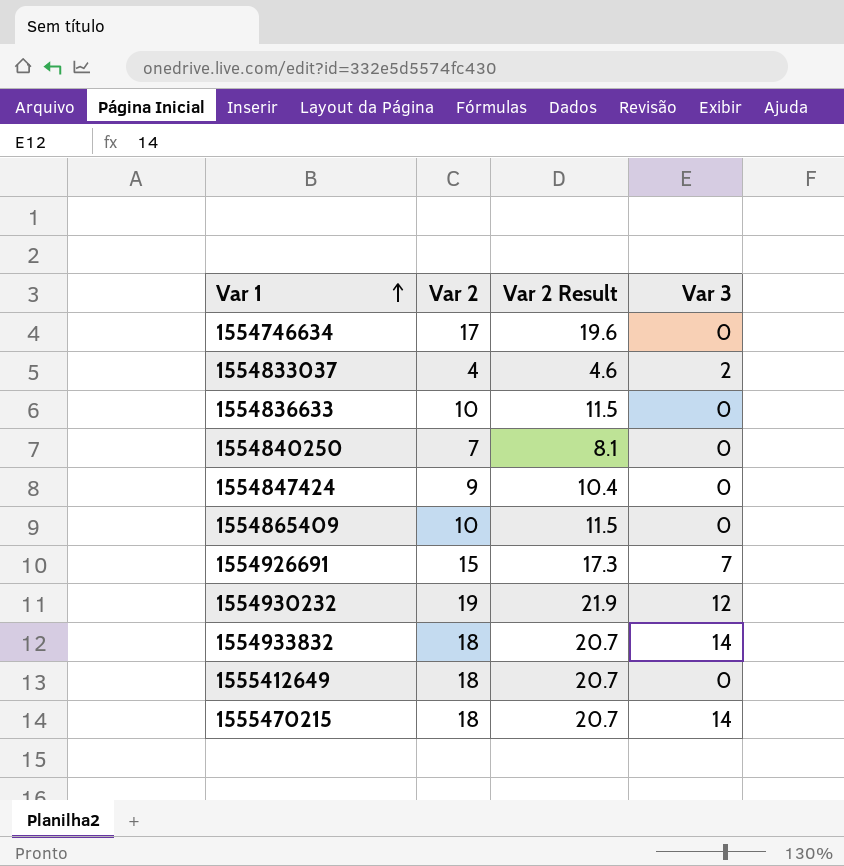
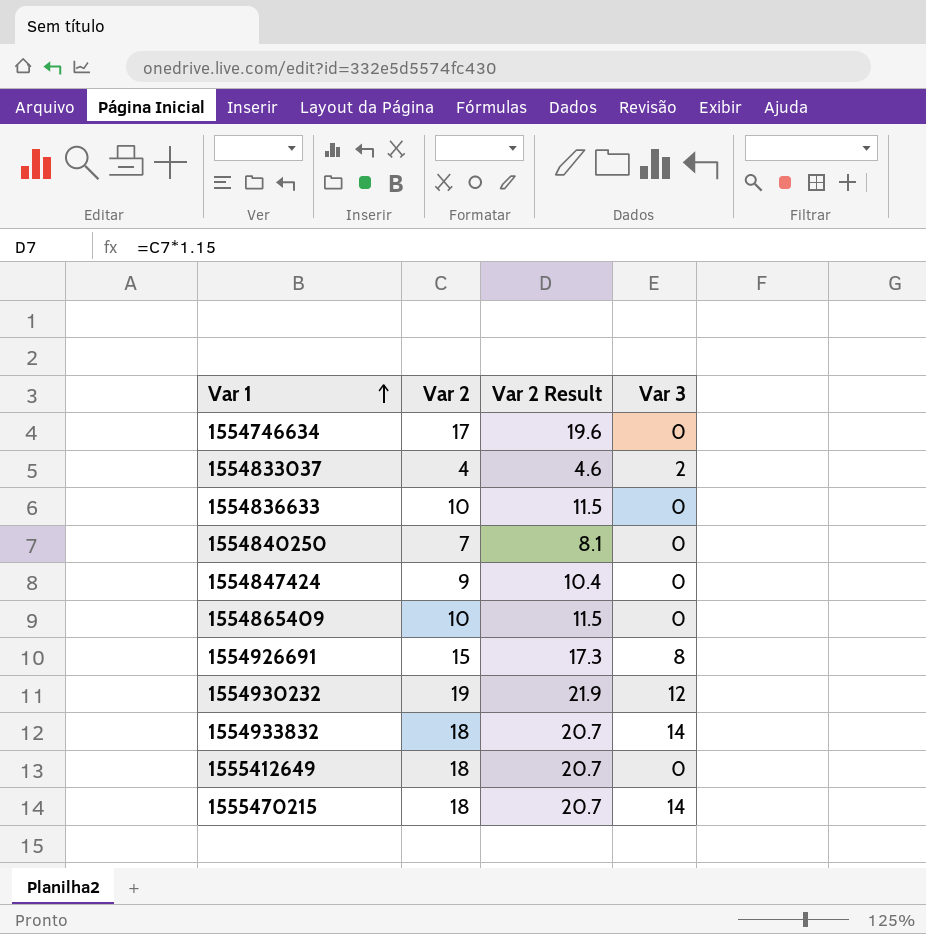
1554926691 | Var 3: 7 -> 8

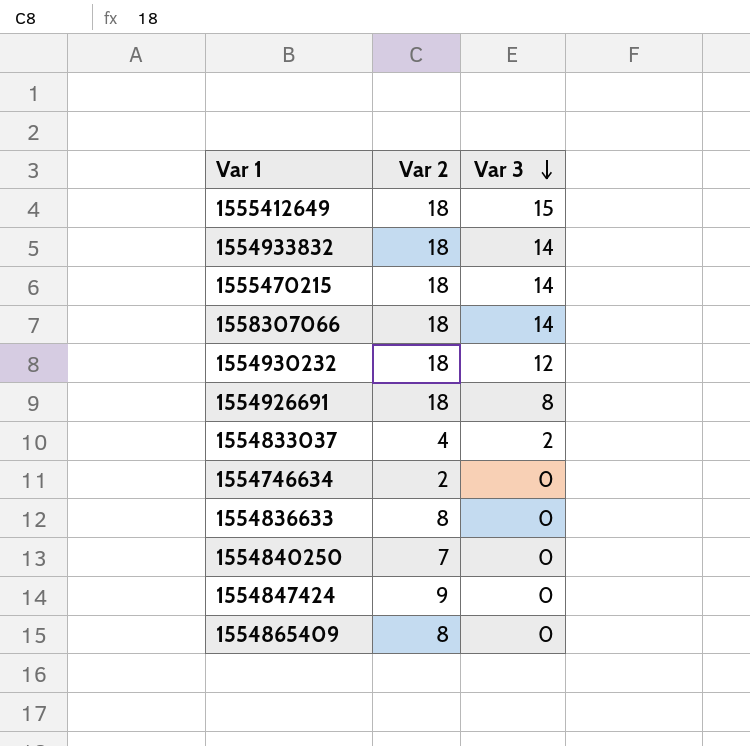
row order: Var 1 ascending -> Var 3 descending
column Var 2 Result | formula: [Var 2] * 1.15 -> none
1555412649 | Var 3: 0 -> 15
row 1558307066: none -> 18 | 14
1554930232 | Var 2: 19 -> 18
1554926691 | Var 2: 15 -> 18
1554746634 | Var 2: 17 -> 2
1554836633 | Var 2: 10 -> 8
1554865409 | Var 2: 10 -> 8

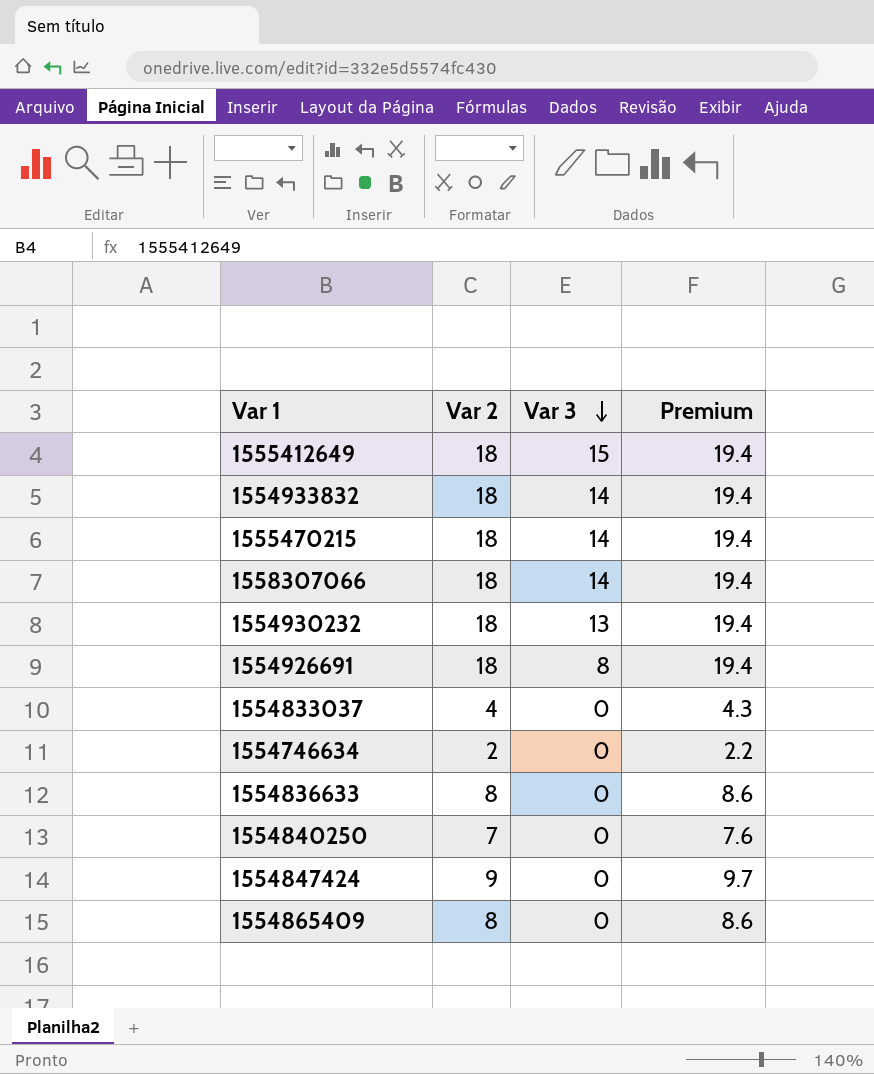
column Premium | formula: none -> [Var 2] * 1.08
1554930232 | Var 3: 12 -> 13
1554833037 | Var 3: 2 -> 0

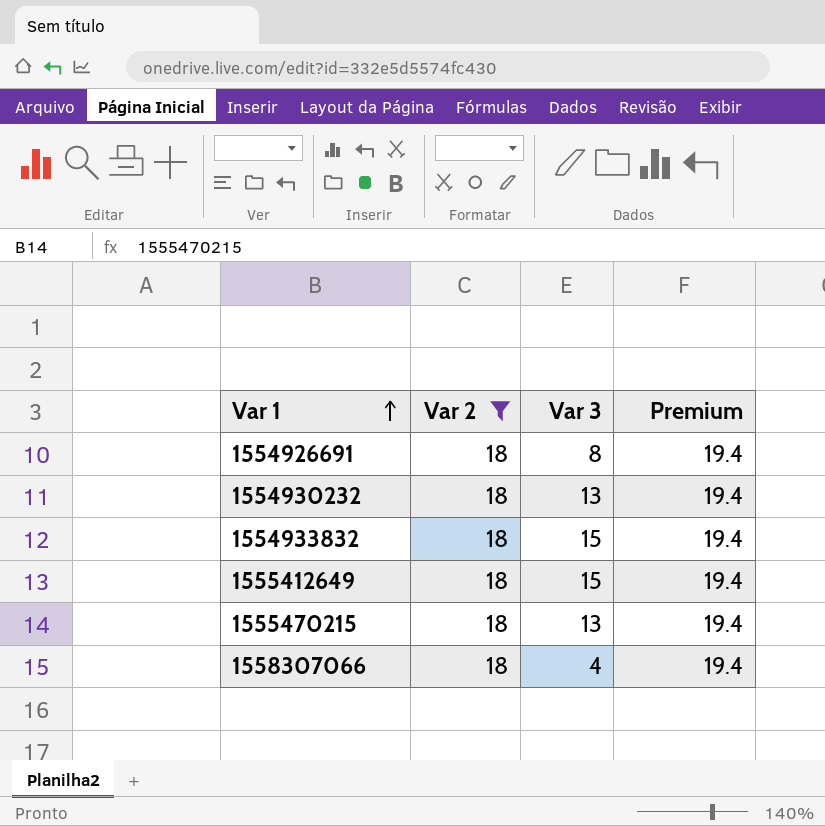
filter: none -> Var 2 = 18
row order: Var 3 descending -> Var 1 ascending
1554933832 | Var 3: 14 -> 15
1555470215 | Var 3: 14 -> 13
1558307066 | Var 3: 14 -> 4

